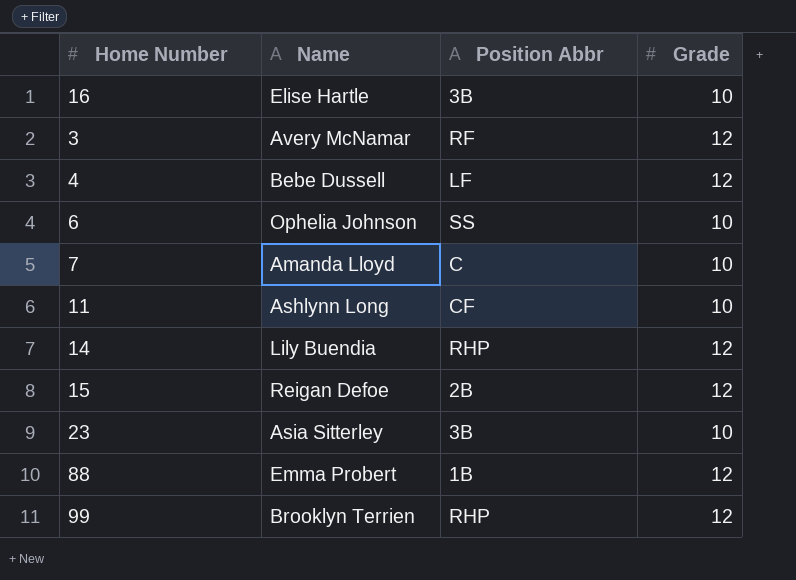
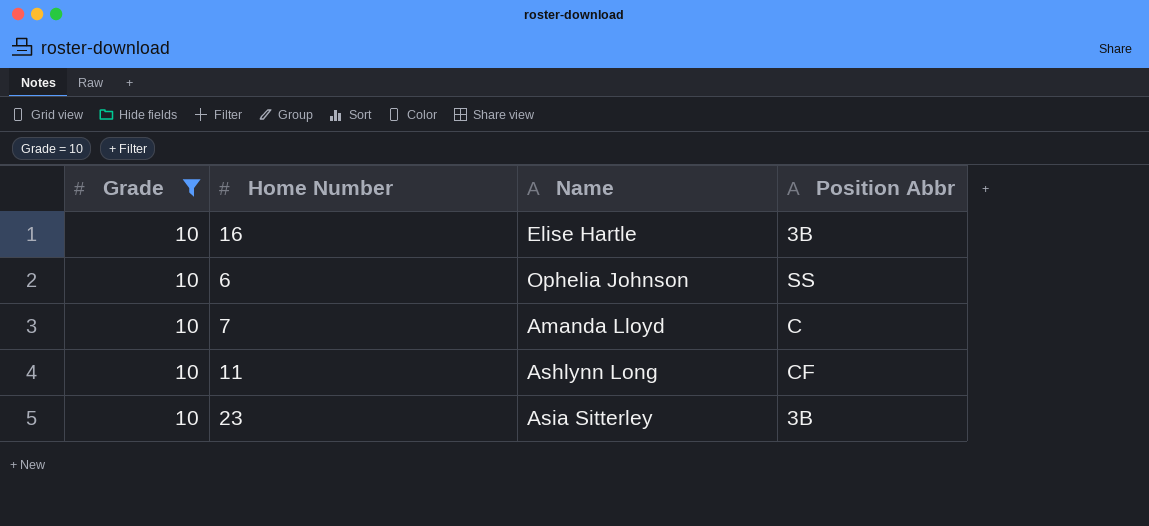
filter: none -> Grade = 10
column Grade | position: 4 -> 1

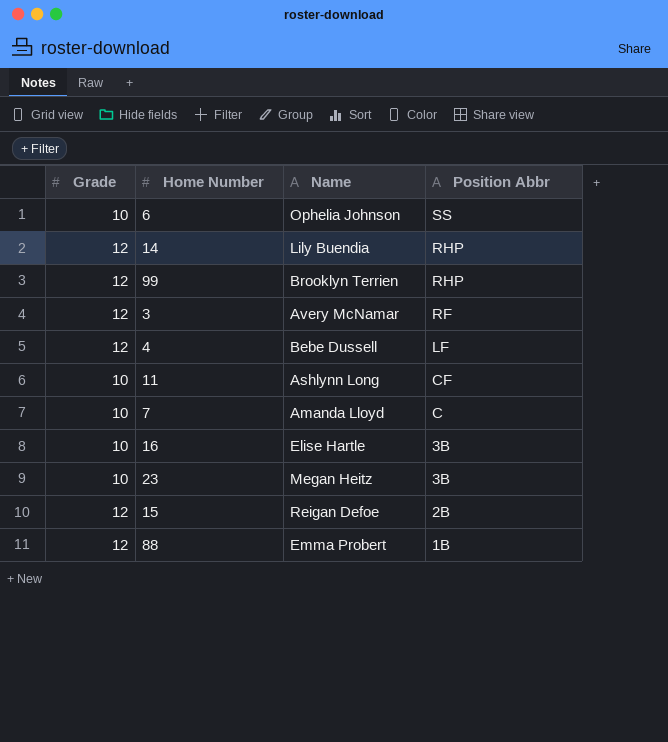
filter: Grade = 10 -> none
row order: none -> Position Abbr descending
23 | Name: Asia Sitterley -> Megan Heitz

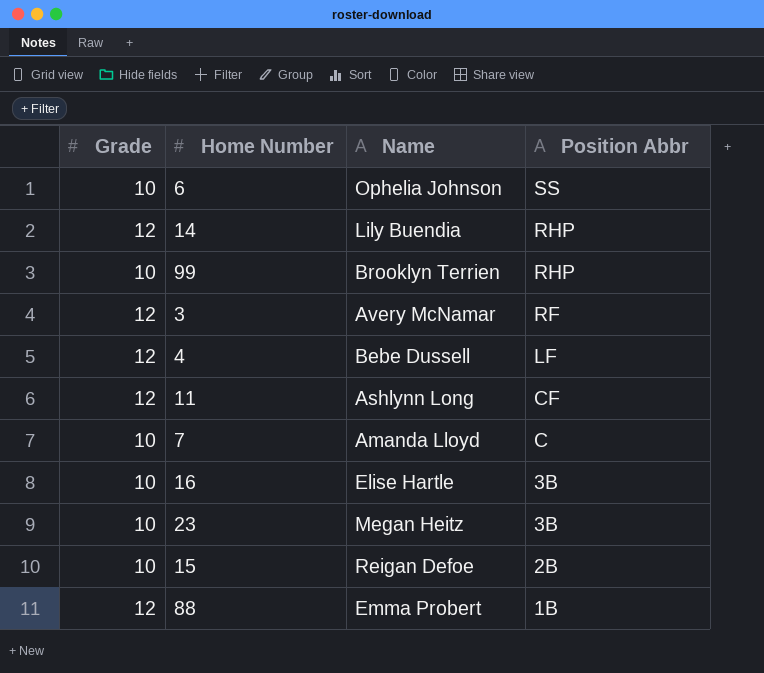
99 | Grade: 12 -> 10
11 | Grade: 10 -> 12
15 | Grade: 12 -> 10

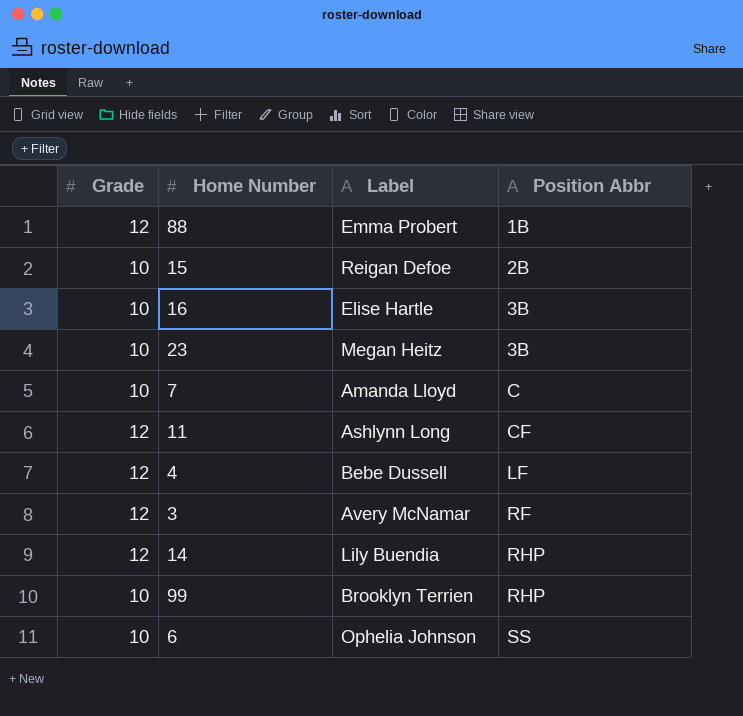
row order: Position Abbr descending -> Position Abbr ascending
column name: Name -> Label

